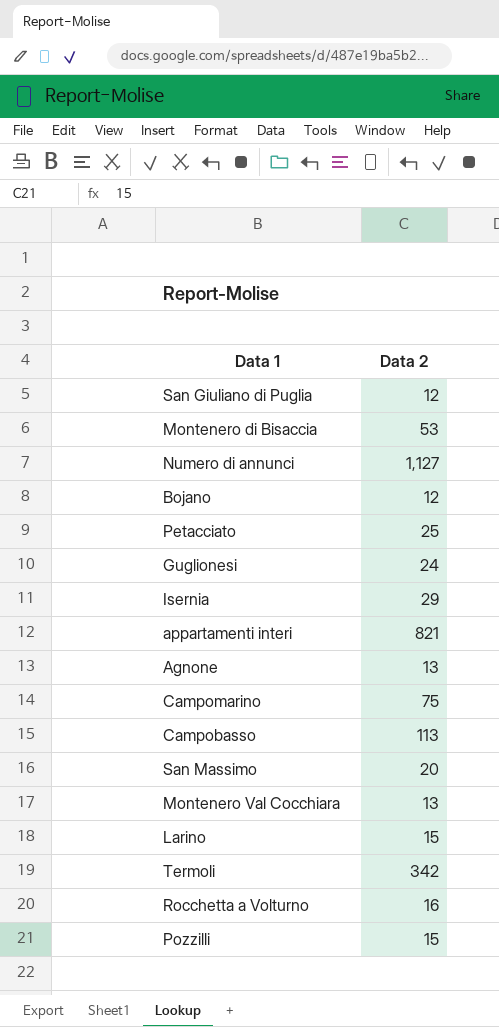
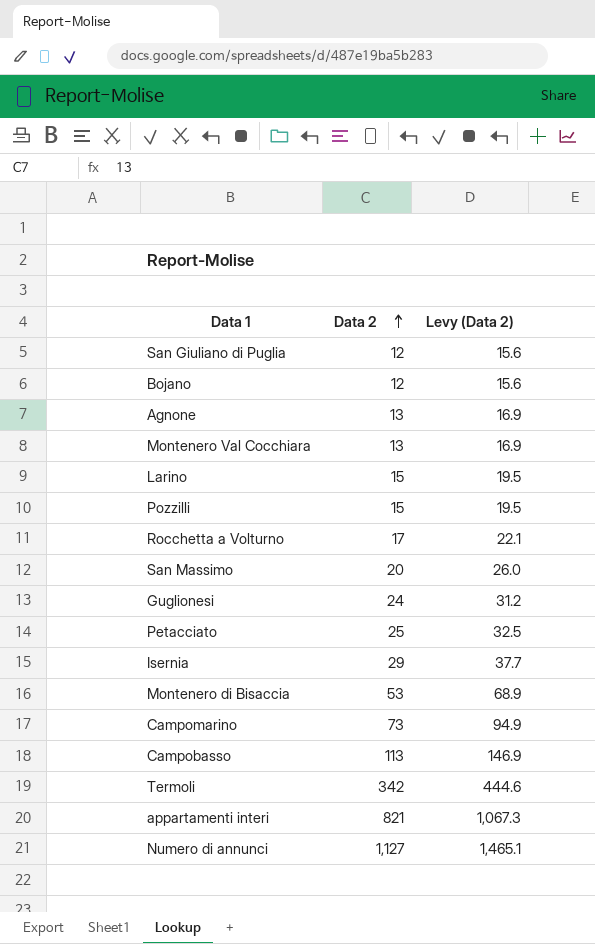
row order: none -> Data 2 ascending
column Levy (Data 2) | formula: none -> [Data 2] * 1.3
Rocchetta a Volturno | Data 2: 16 -> 17
Campomarino | Data 2: 75 -> 73

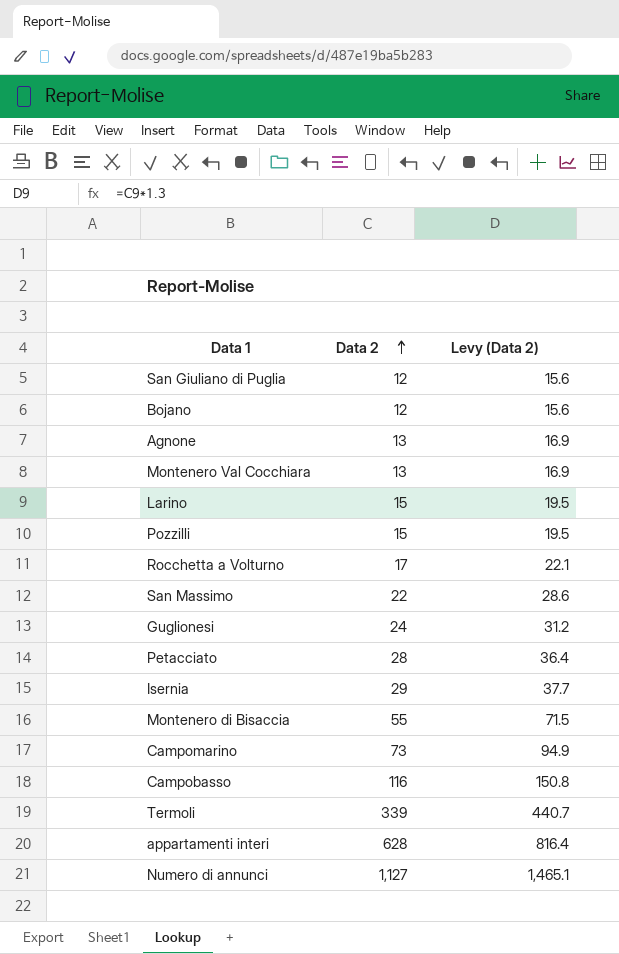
San Massimo | Data 2: 20 -> 22
San Massimo | Levy (Data 2): 26.0 -> 28.6
Petacciato | Data 2: 25 -> 28
Petacciato | Levy (Data 2): 32.5 -> 36.4
Montenero di Bisaccia | Data 2: 53 -> 55
Montenero di Bisaccia | Levy (Data 2): 68.9 -> 71.5
Campobasso | Data 2: 113 -> 116
Campobasso | Levy (Data 2): 146.9 -> 150.8
Termoli | Data 2: 342 -> 339
Termoli | Levy (Data 2): 444.6 -> 440.7
appartamenti interi | Data 2: 821 -> 628
appartamenti interi | Levy (Data 2): 1,067.3 -> 816.4

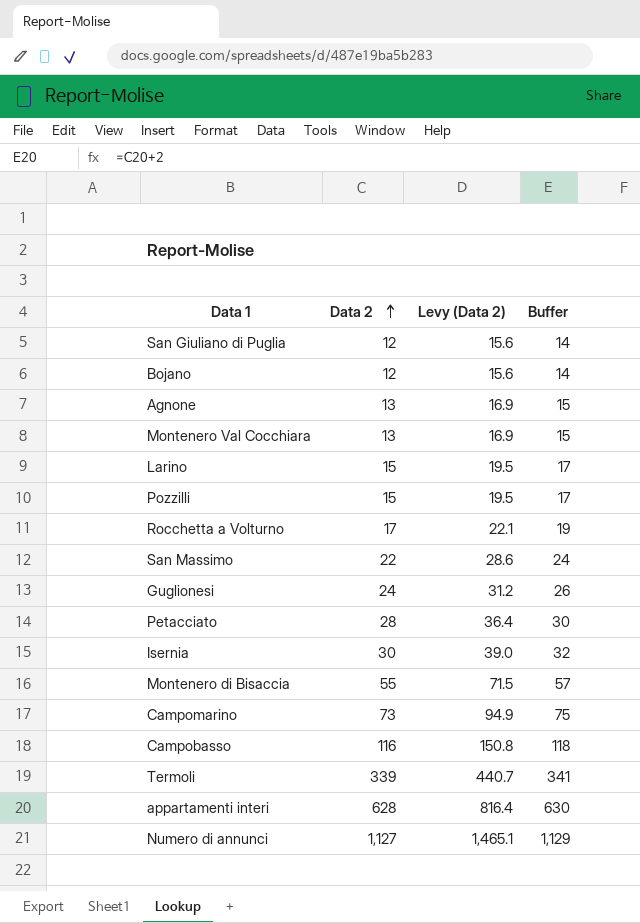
column Buffer | formula: none -> [Data 2] + 2
Isernia | Data 2: 29 -> 30
Isernia | Levy (Data 2): 37.7 -> 39.0

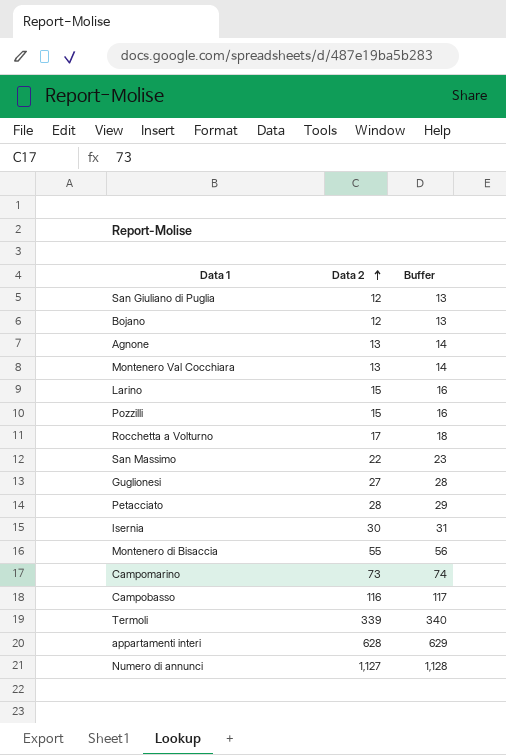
column Levy (Data 2) | formula: [Data 2] * 1.3 -> none
column Buffer | formula: [Data 2] + 2 -> [Data 2] + 1
Guglionesi | Data 2: 24 -> 27

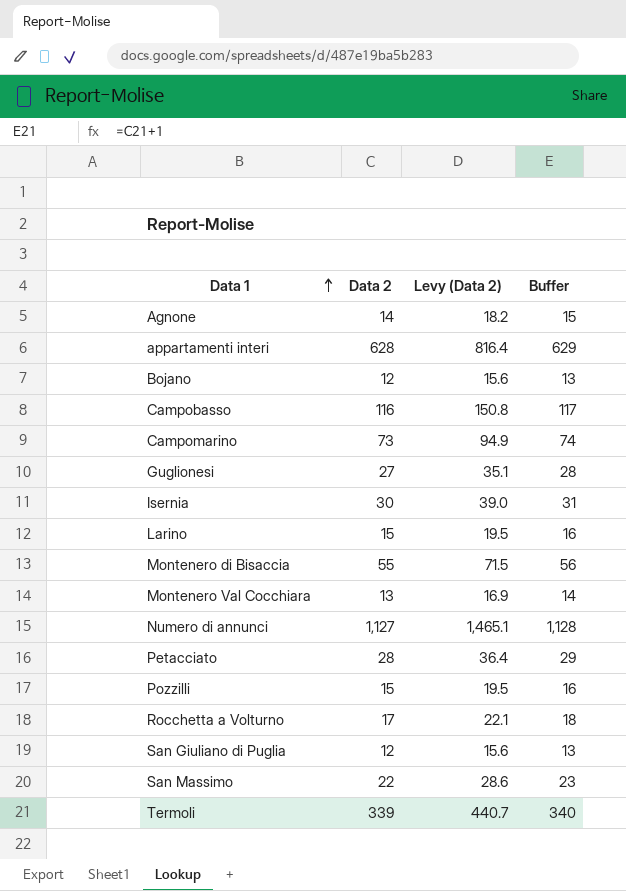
row order: Data 2 ascending -> Data 1 ascending
column Levy (Data 2) | formula: none -> [Data 2] * 1.3
Agnone | Data 2: 13 -> 14
Agnone | Buffer: 14 -> 15

